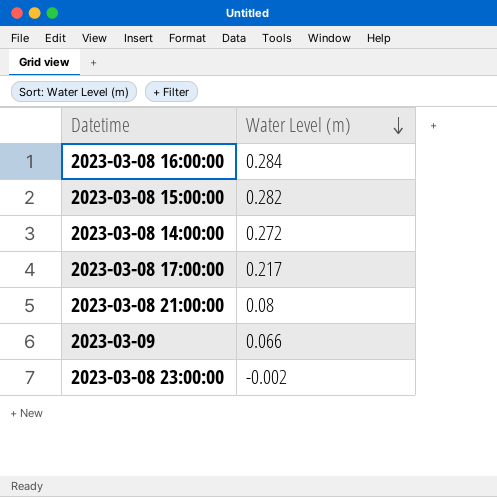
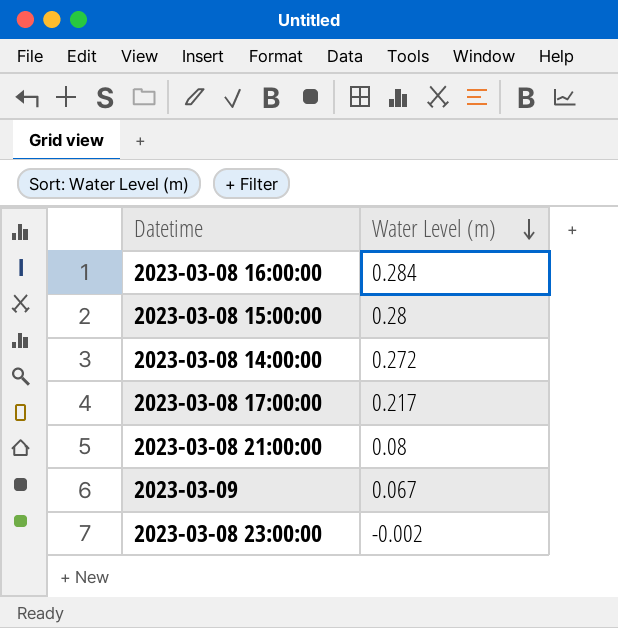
2023-03-08 15:00:00 | Water Level (m): 0.282 -> 0.28
2023-03-09 | Water Level (m): 0.066 -> 0.067

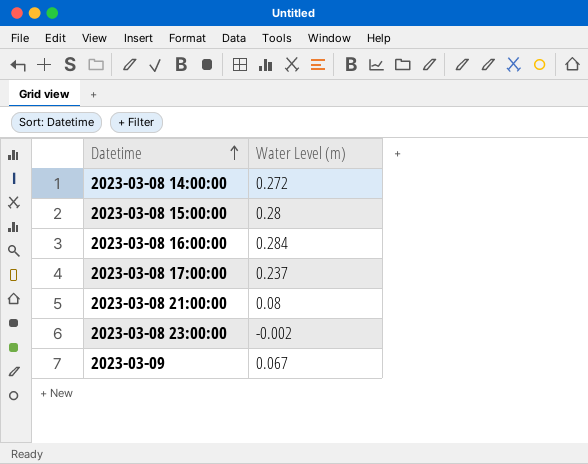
row order: Water Level (m) descending -> Datetime ascending
2023-03-08 17:00:00 | Water Level (m): 0.217 -> 0.237

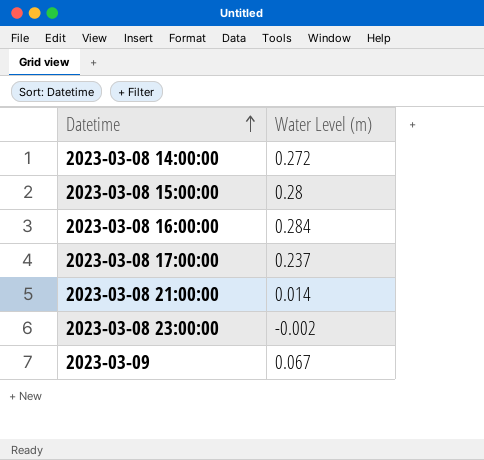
2023-03-08 21:00:00 | Water Level (m): 0.08 -> 0.014

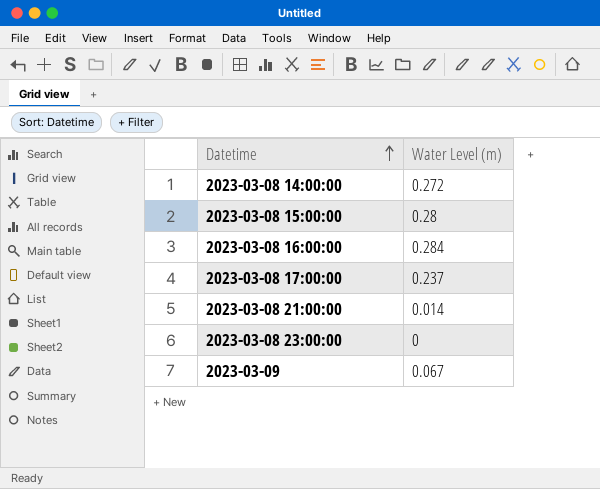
2023-03-08 23:00:00 | Water Level (m): -0.002 -> 0

